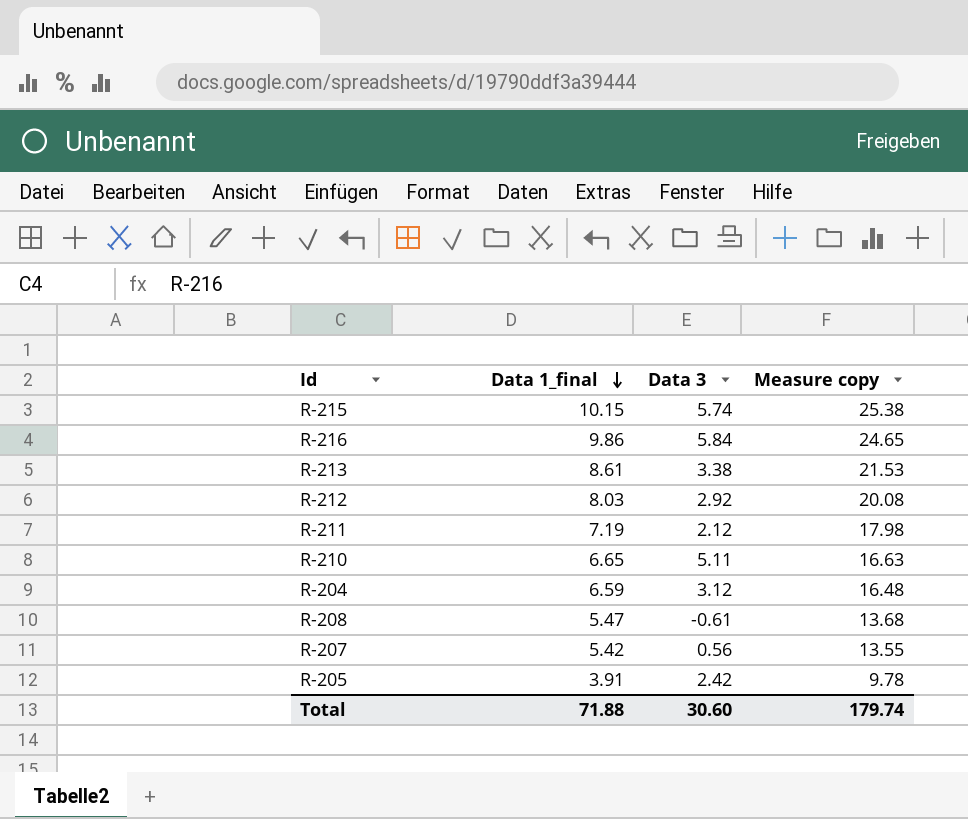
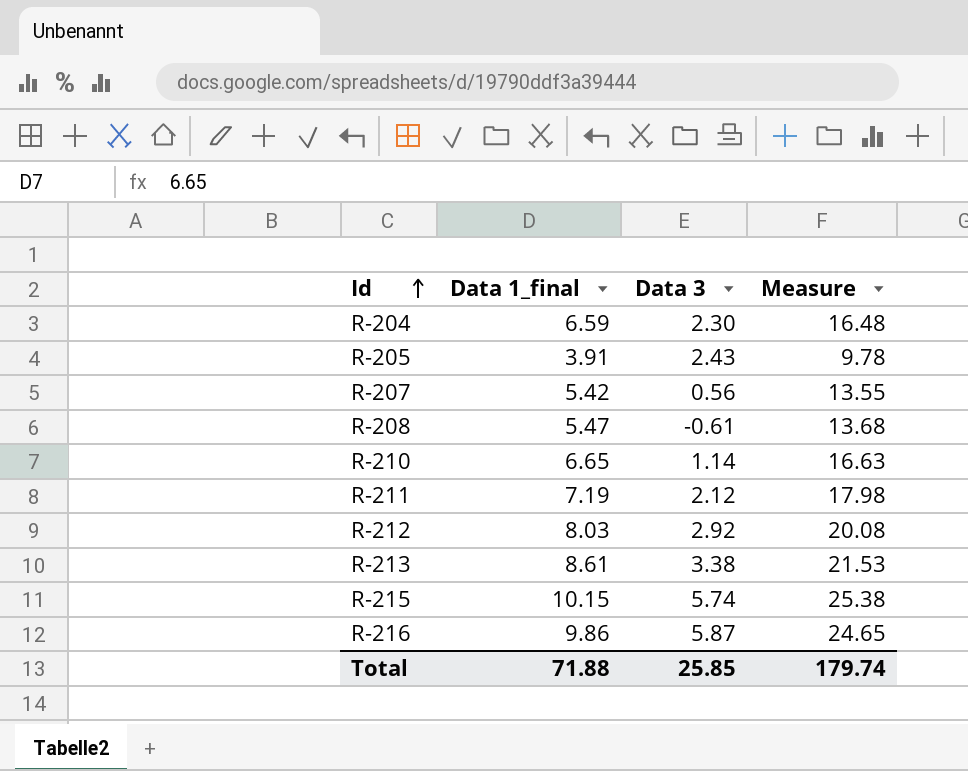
row order: Data 1_final descending -> Id ascending
column name: Measure copy -> Measure
R-204 | Data 3: 3.12 -> 2.30
R-205 | Data 3: 2.42 -> 2.43
R-210 | Data 3: 5.11 -> 1.14
R-216 | Data 3: 5.84 -> 5.87
Total | Data 3: 30.60 -> 25.85

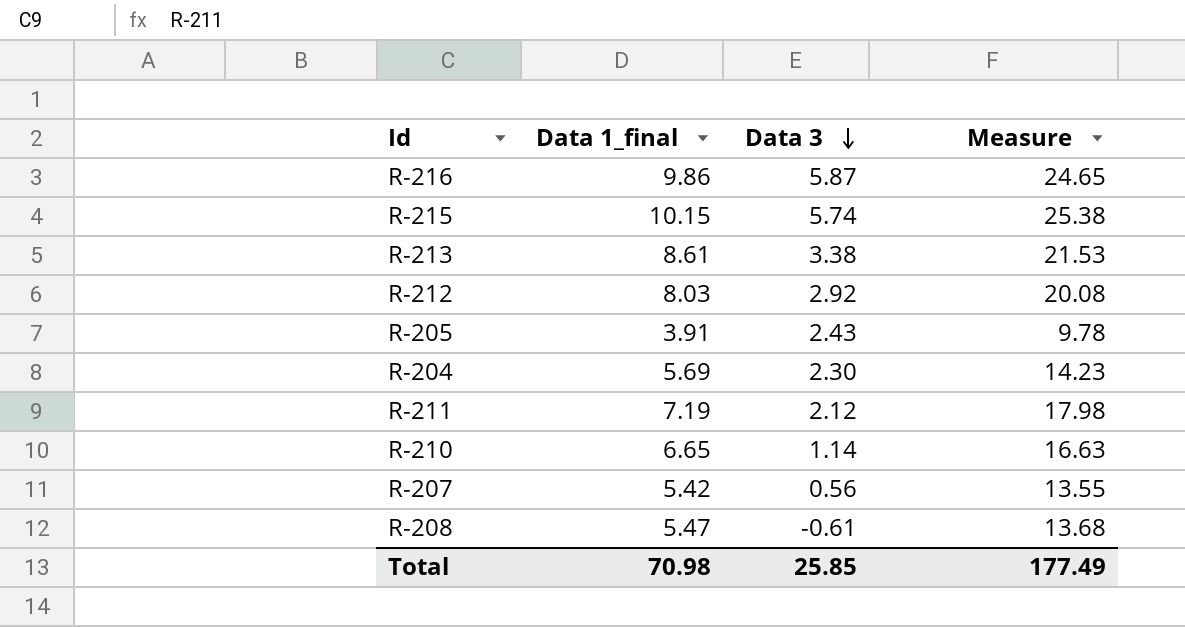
row order: Id ascending -> Data 3 descending
R-204 | Data 1_final: 6.59 -> 5.69
R-204 | Measure: 16.48 -> 14.23
Total | Data 1_final: 71.88 -> 70.98
Total | Measure: 179.74 -> 177.49

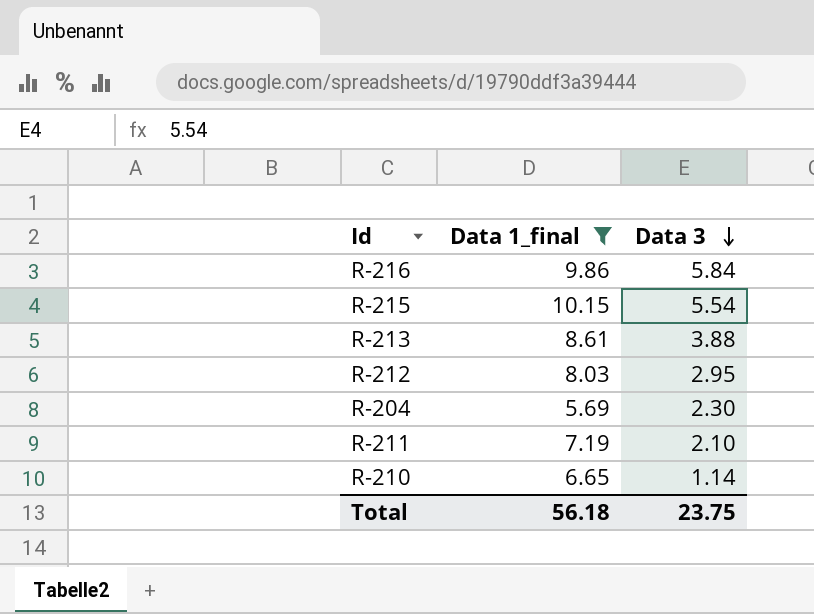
filter: none -> Data 1_final >= 5.69
column Measure | formula: [Data 1_final] * 2.5 -> none
R-216 | Data 3: 5.87 -> 5.84
R-215 | Data 3: 5.74 -> 5.54
R-213 | Data 3: 3.38 -> 3.88
R-212 | Data 3: 2.92 -> 2.95
R-211 | Data 3: 2.12 -> 2.10
Total | Data 1_final: 70.98 -> 56.18
Total | Data 3: 25.85 -> 23.75

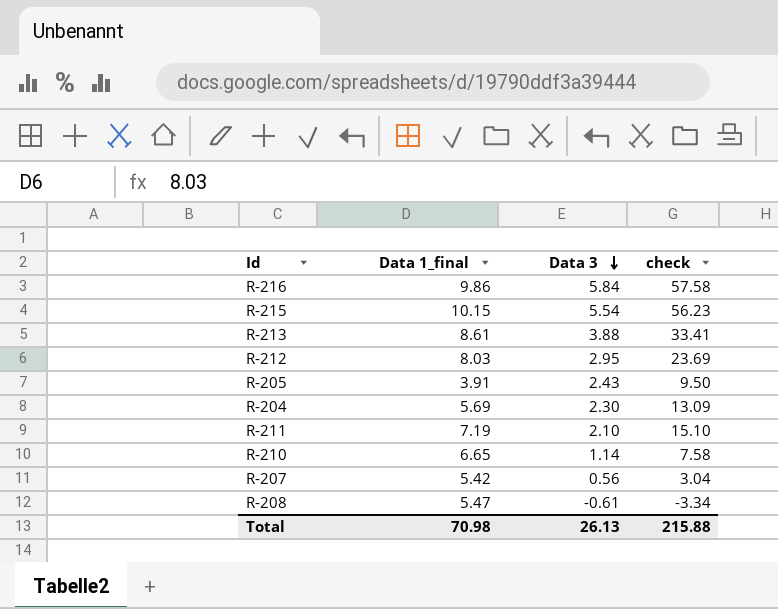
filter: Data 1_final >= 5.69 -> none
column check | formula: none -> [Data 1_final] * [Data 3]
Total | Data 1_final: 56.18 -> 70.98
Total | Data 3: 23.75 -> 26.13

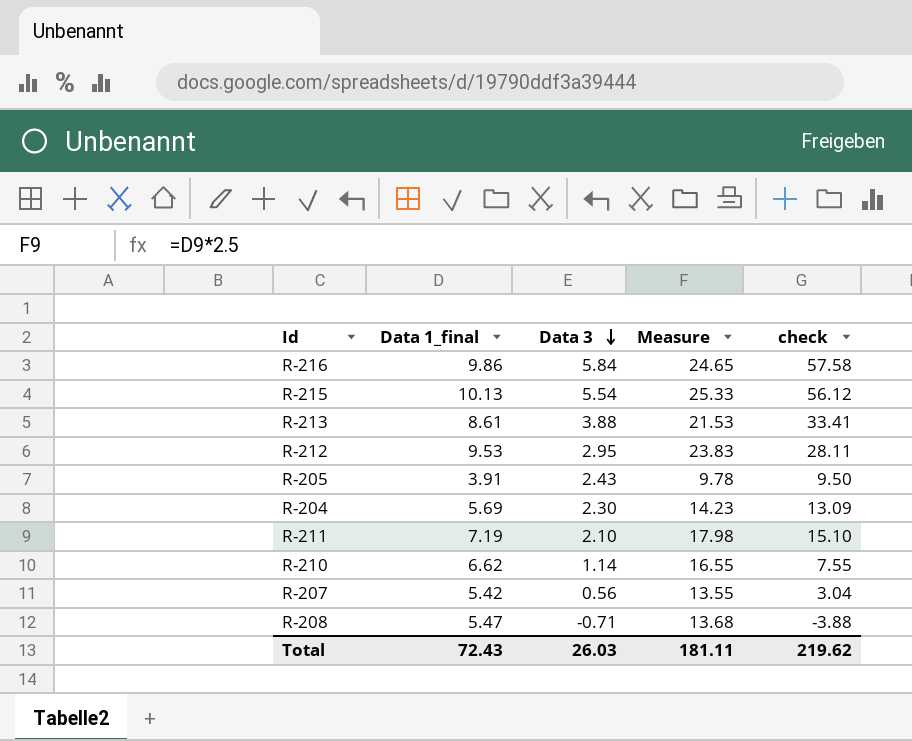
column Measure | formula: none -> [Data 1_final] * 2.5
R-215 | Data 1_final: 10.15 -> 10.13
R-215 | check: 56.23 -> 56.12
R-212 | Data 1_final: 8.03 -> 9.53
R-212 | check: 23.69 -> 28.11
R-210 | Data 1_final: 6.65 -> 6.62
R-210 | check: 7.58 -> 7.55
R-208 | Data 3: -0.61 -> -0.71
R-208 | check: -3.34 -> -3.88
Total | Data 1_final: 70.98 -> 72.43
Total | Data 3: 26.13 -> 26.03
Total | check: 215.88 -> 219.62

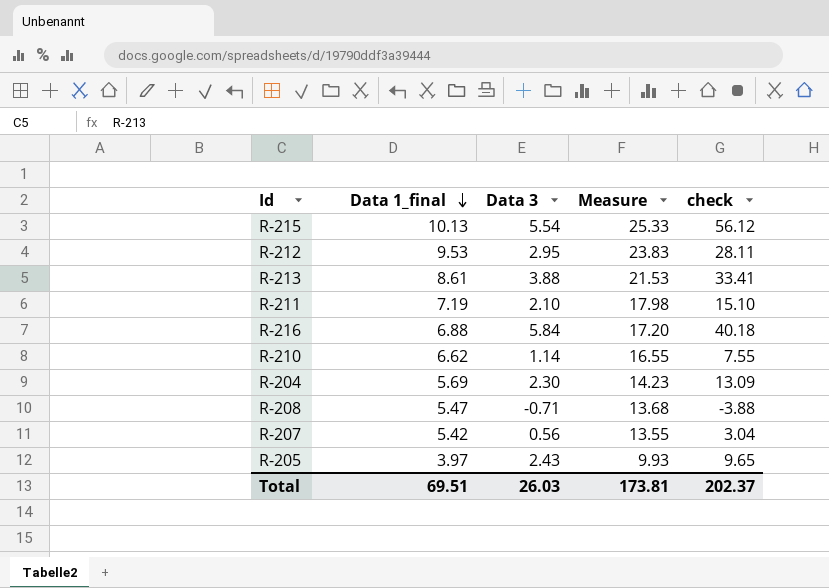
row order: Data 3 descending -> Data 1_final descending
R-216 | Data 1_final: 9.86 -> 6.88
R-216 | Measure: 24.65 -> 17.20
R-216 | check: 57.58 -> 40.18
R-205 | Data 1_final: 3.91 -> 3.97
R-205 | Measure: 9.78 -> 9.93
R-205 | check: 9.50 -> 9.65
Total | Data 1_final: 72.43 -> 69.51
Total | Measure: 181.11 -> 173.81
Total | check: 219.62 -> 202.37

